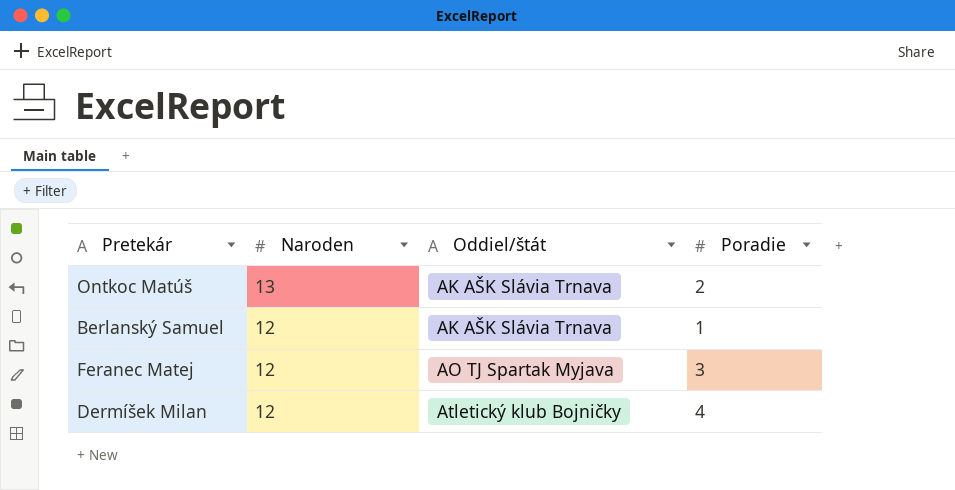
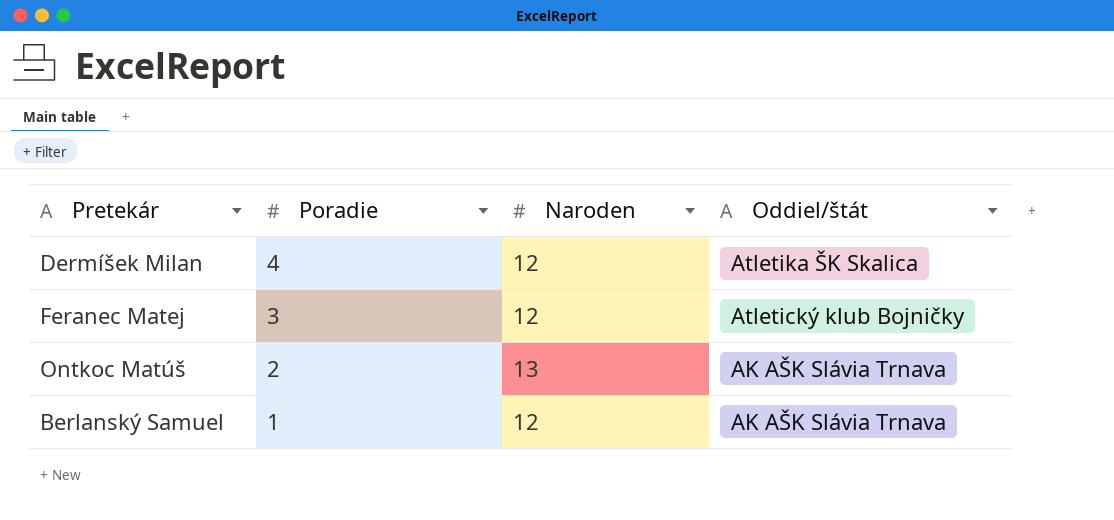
row order: Naroden descending -> Poradie descending
column Poradie | position: 4 -> 2
Dermíšek Milan | Oddiel/štát: Atletický klub Bojničky -> Atletika ŠK Skalica
Feranec Matej | Oddiel/štát: AO TJ Spartak Myjava -> Atletický klub Bojničky

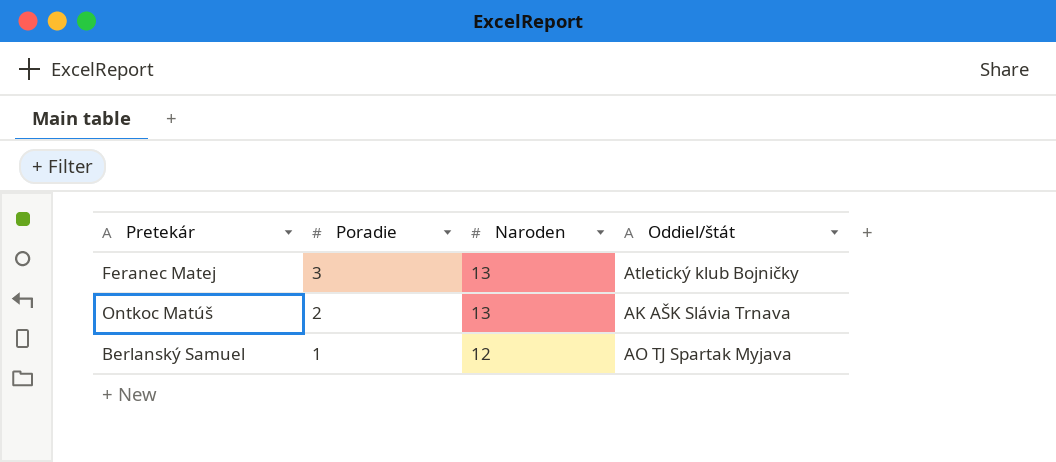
row Dermíšek Milan: 4 | 12 | Atletika ŠK Skalica -> none
Feranec Matej | Naroden: 12 -> 13
Berlanský Samuel | Oddiel/štát: AK AŠK Slávia Trnava -> AO TJ Spartak Myjava

